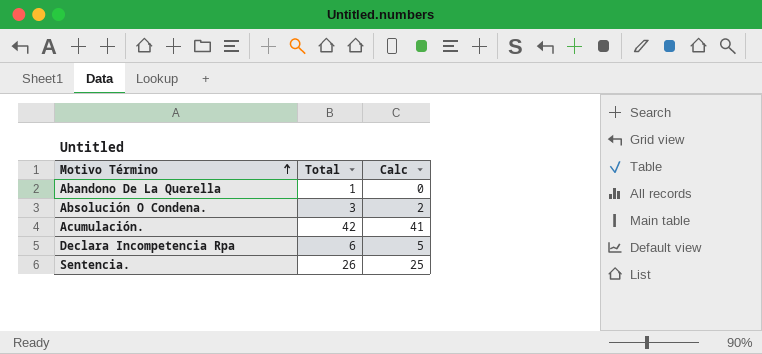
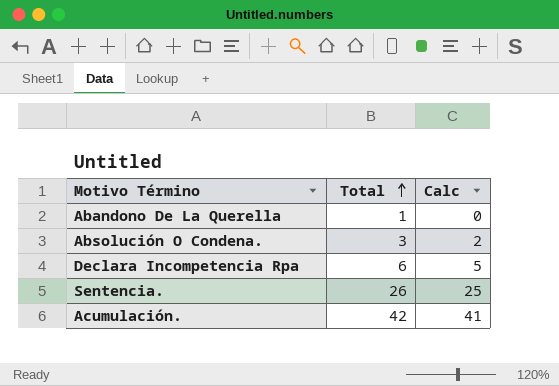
row order: Motivo Término ascending -> Total ascending

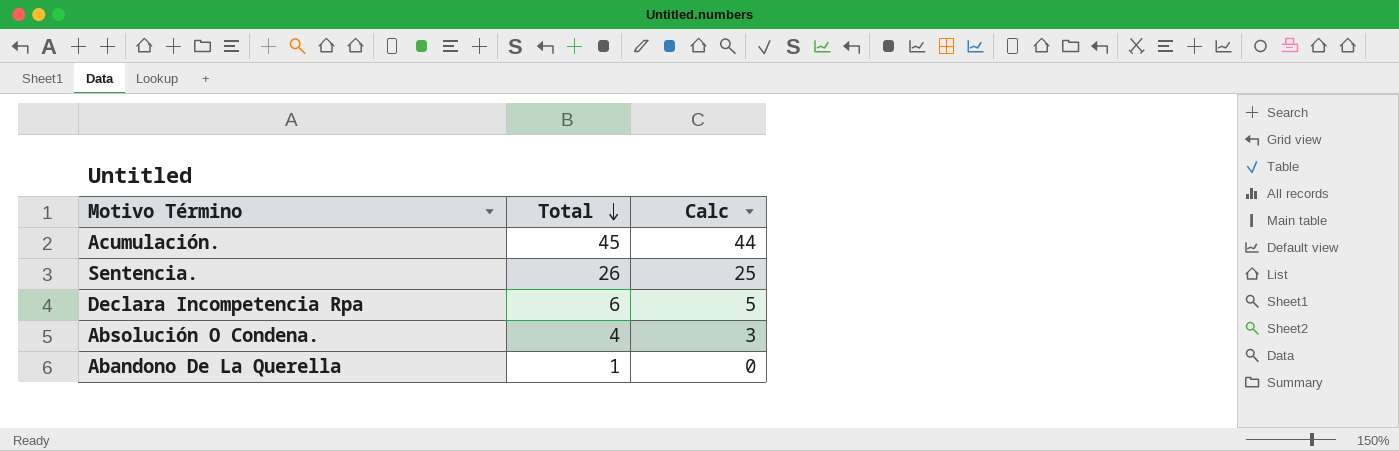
row order: Total ascending -> Total descending
Acumulación. | Total: 42 -> 45
Acumulación. | Calc: 41 -> 44
Absolución O Condena. | Total: 3 -> 4
Absolución O Condena. | Calc: 2 -> 3

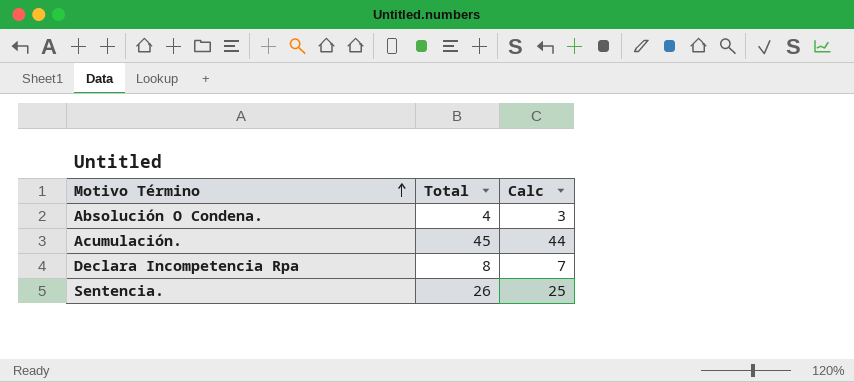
row order: Total descending -> Motivo Término ascending
row Abandono De La Querella: 1 | 0 -> none
Declara Incompetencia Rpa | Total: 6 -> 8
Declara Incompetencia Rpa | Calc: 5 -> 7

